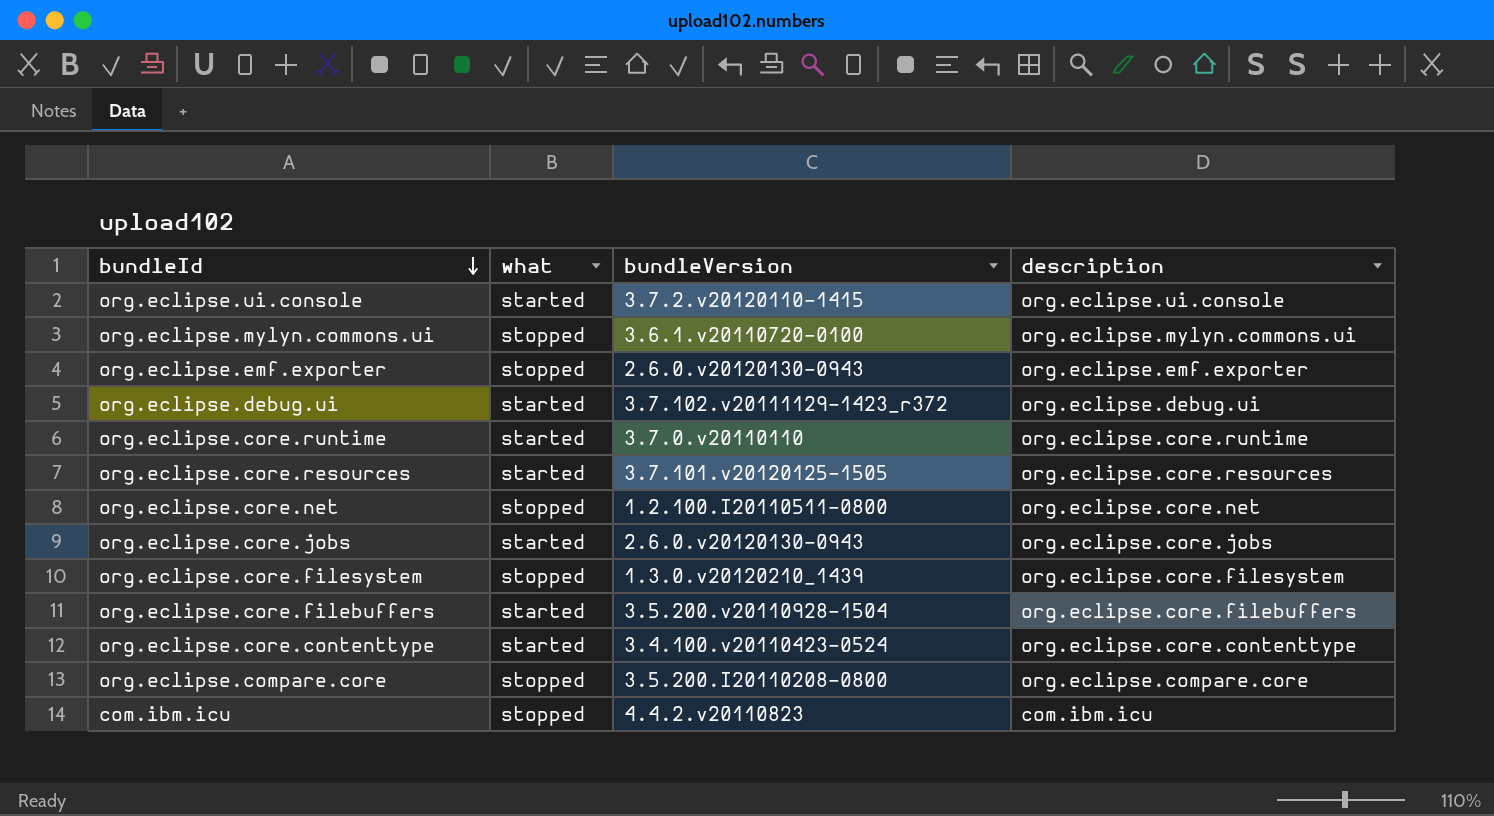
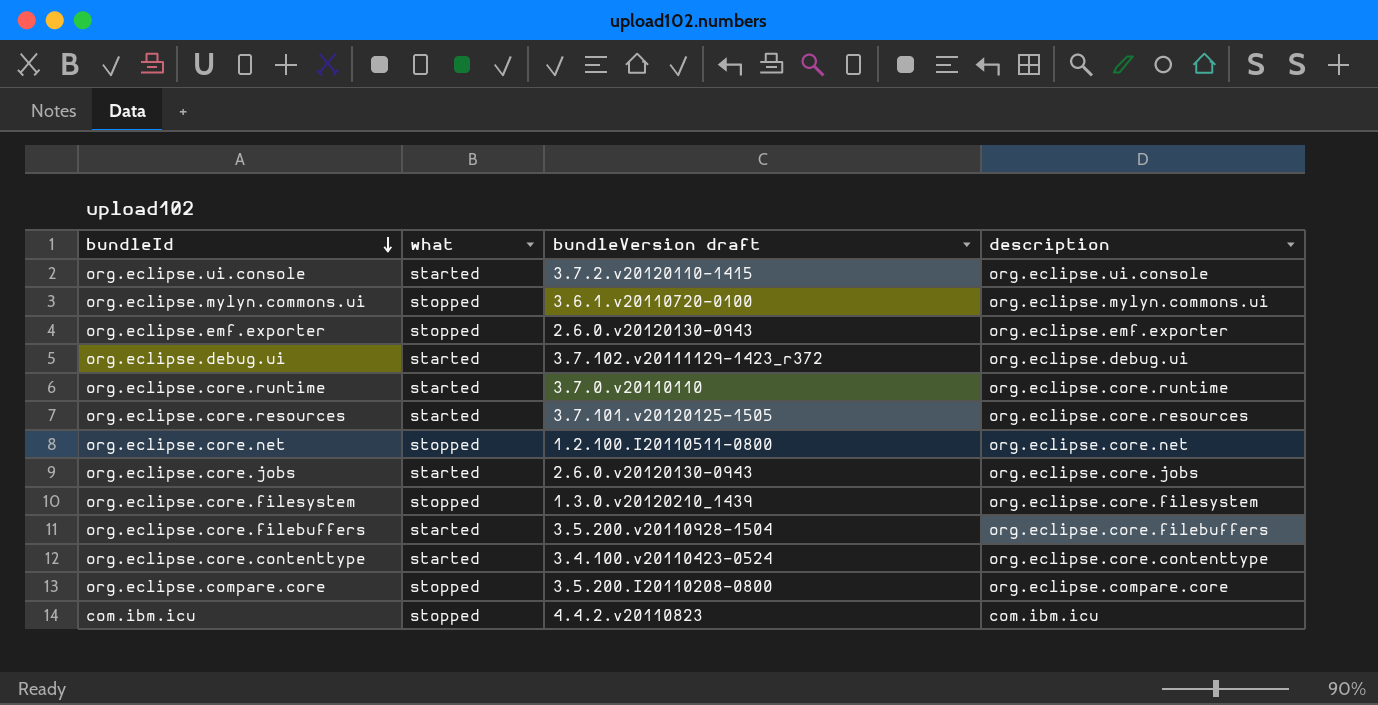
column name: bundleVersion -> bundleVersion draft

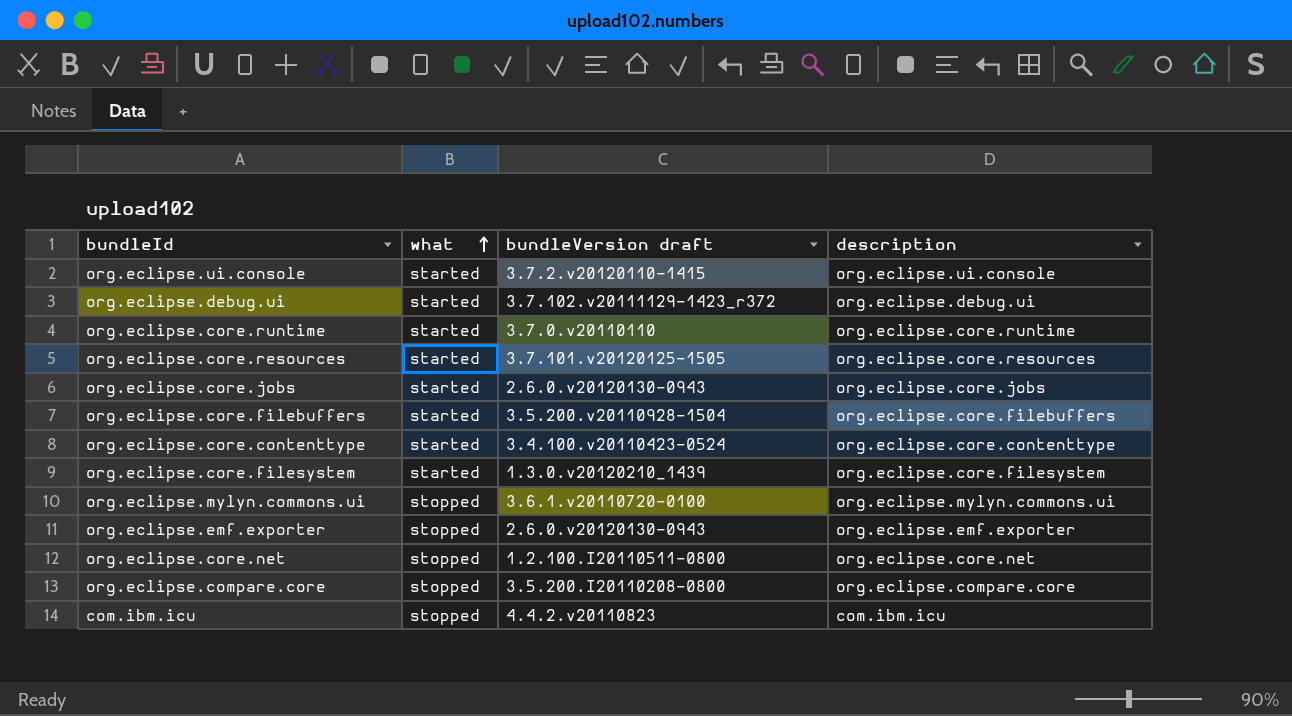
row order: bundleId descending -> what ascending
org.eclipse.core.filesystem | what: stopped -> started

